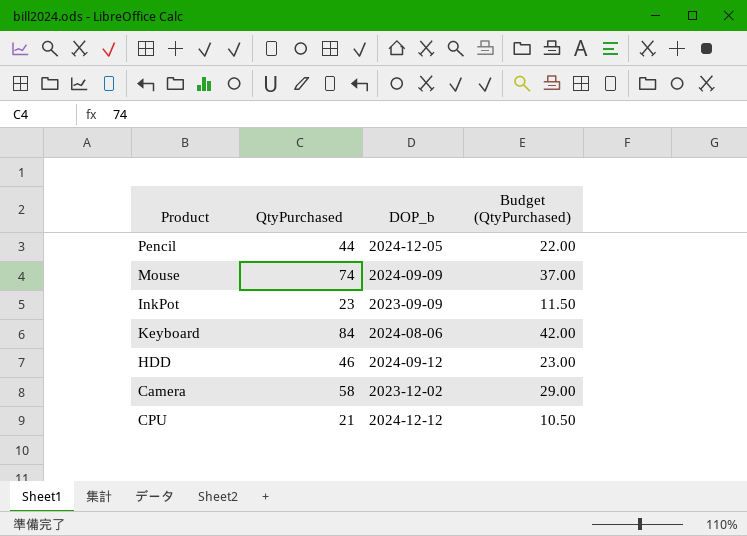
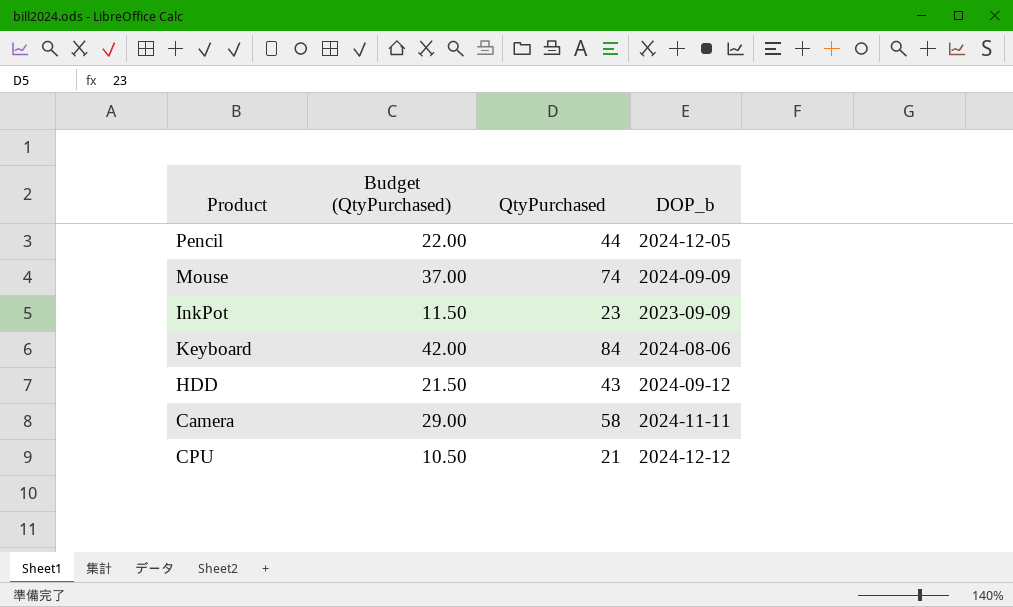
column Budget (QtyPurchased) | position: 4 -> 2
HDD | Budget (QtyPurchased): 23.00 -> 21.50
HDD | QtyPurchased: 46 -> 43
Camera | DOP_b: 2023-12-02 -> 2024-11-11

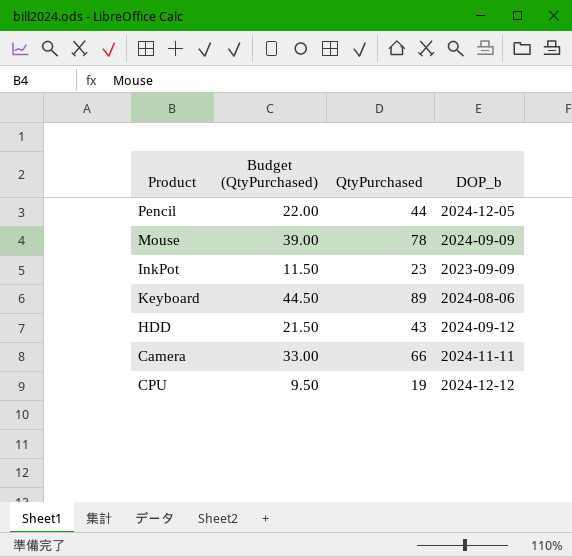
Mouse | Budget (QtyPurchased): 37.00 -> 39.00
Mouse | QtyPurchased: 74 -> 78
Keyboard | Budget (QtyPurchased): 42.00 -> 44.50
Keyboard | QtyPurchased: 84 -> 89
Camera | Budget (QtyPurchased): 29.00 -> 33.00
Camera | QtyPurchased: 58 -> 66
CPU | Budget (QtyPurchased): 10.50 -> 9.50
CPU | QtyPurchased: 21 -> 19

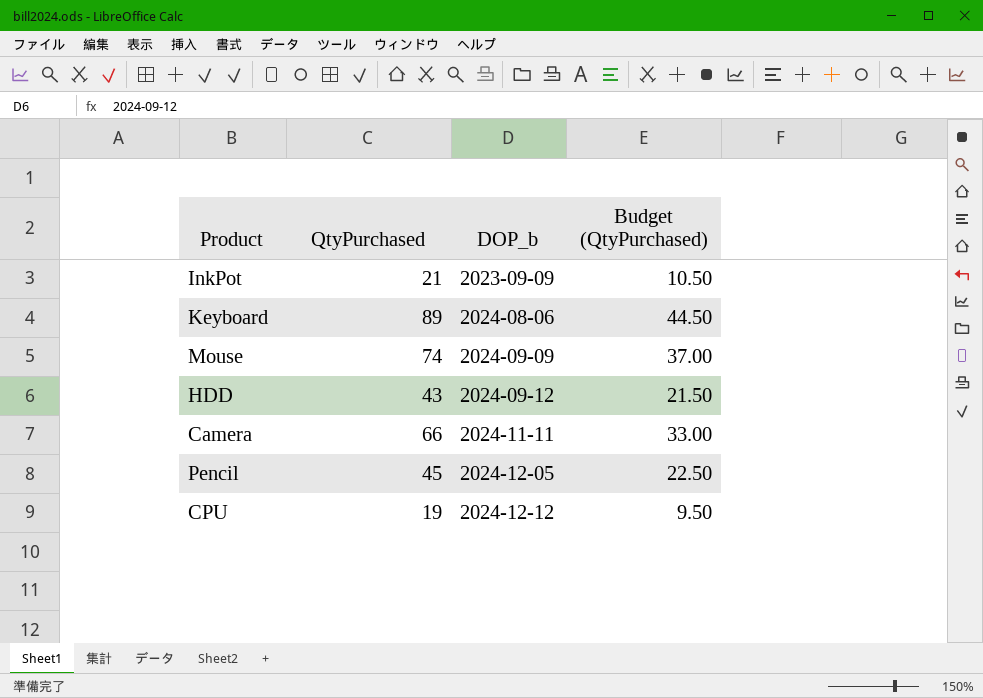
row order: none -> DOP_b ascending
column Budget (QtyPurchased) | position: 2 -> 4
InkPot | QtyPurchased: 23 -> 21
InkPot | Budget (QtyPurchased): 11.50 -> 10.50
Mouse | QtyPurchased: 78 -> 74
Mouse | Budget (QtyPurchased): 39.00 -> 37.00
Pencil | QtyPurchased: 44 -> 45
Pencil | Budget (QtyPurchased): 22.00 -> 22.50

